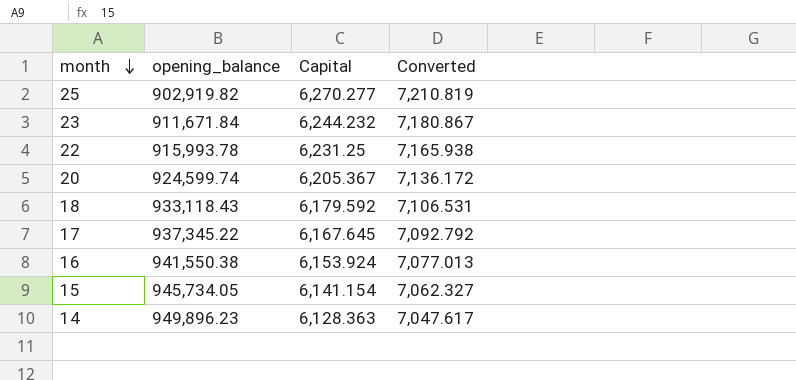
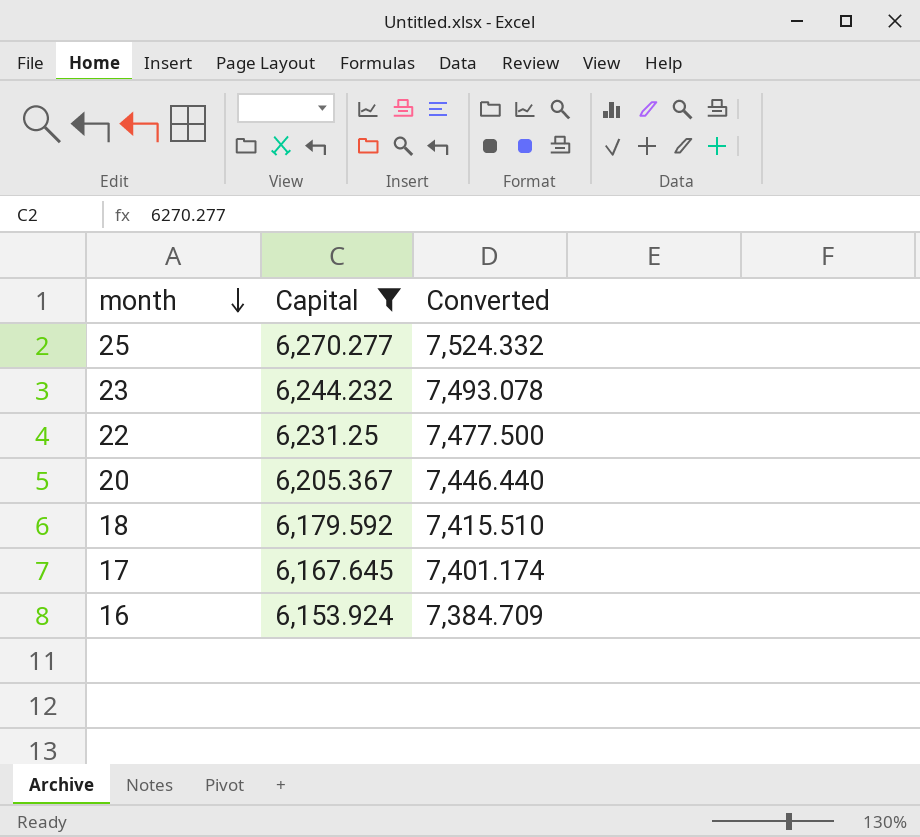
filter: none -> Capital >= 6,153.924
column opening_balance | position: 2 -> none
column Converted | formula: [Capital] * 1.15 -> [Capital] * 1.2

